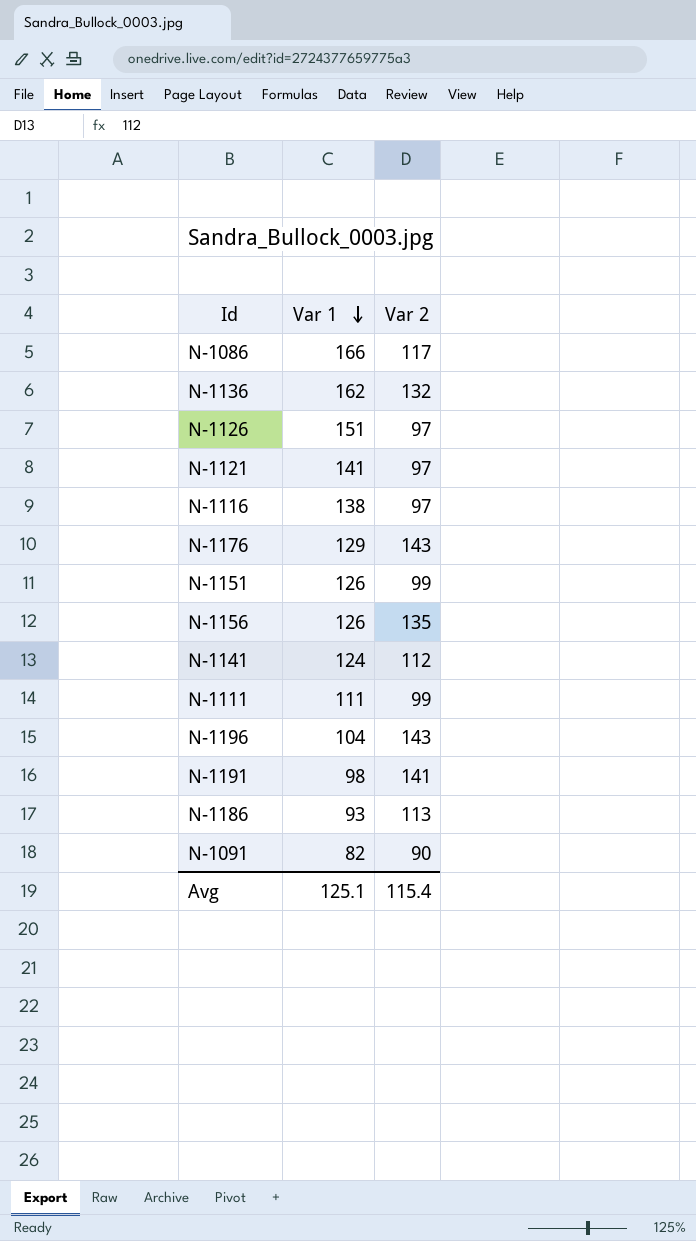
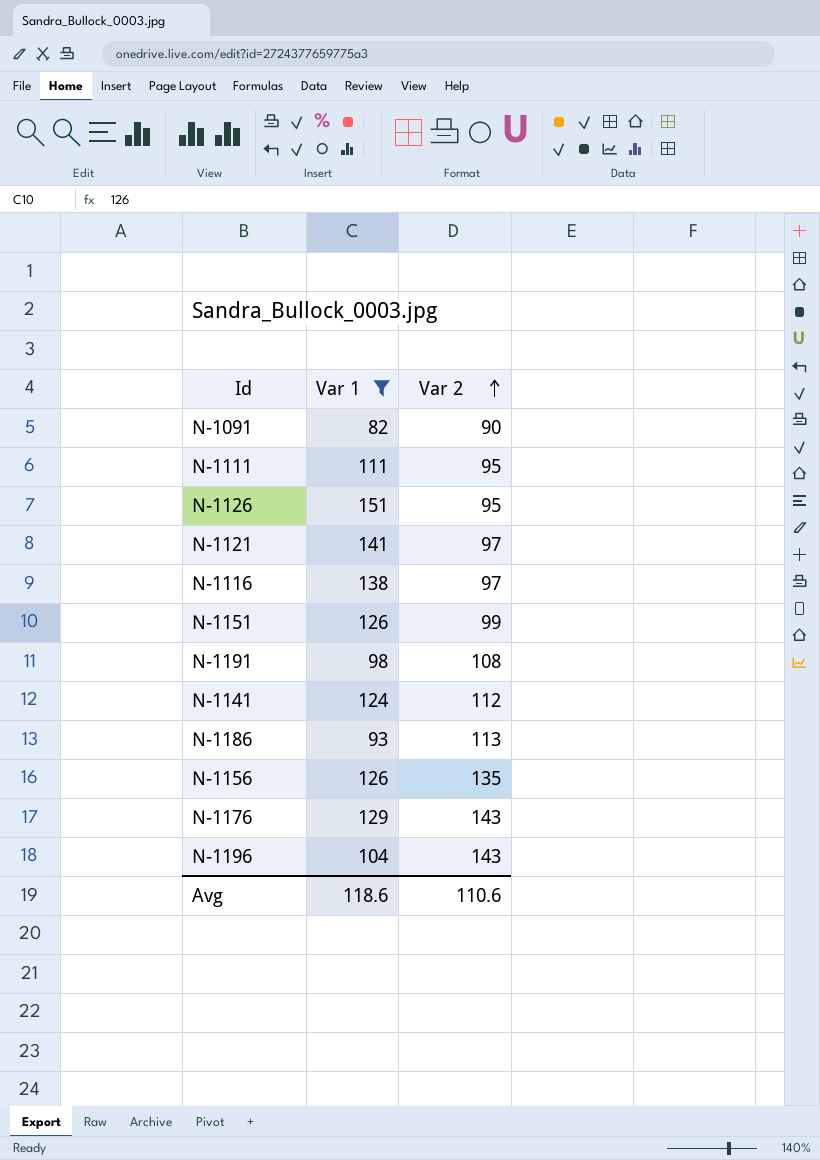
filter: none -> Var 1 <= 151
row order: Var 1 descending -> Var 2 ascending
N-1111 | Var 2: 99 -> 95
N-1126 | Var 2: 97 -> 95
N-1191 | Var 2: 141 -> 108
Avg | Var 1: 125.1 -> 118.6
Avg | Var 2: 115.4 -> 110.6

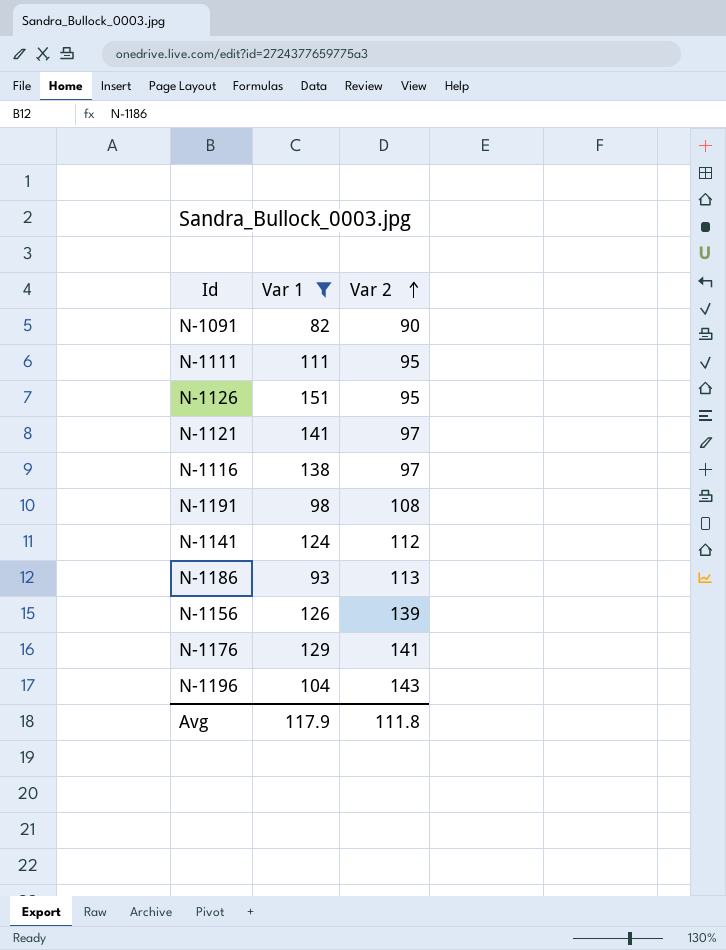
row N-1151: 126 | 99 -> none
N-1156 | Var 2: 135 -> 139
N-1176 | Var 2: 143 -> 141
Avg | Var 1: 118.6 -> 117.9
Avg | Var 2: 110.6 -> 111.8

